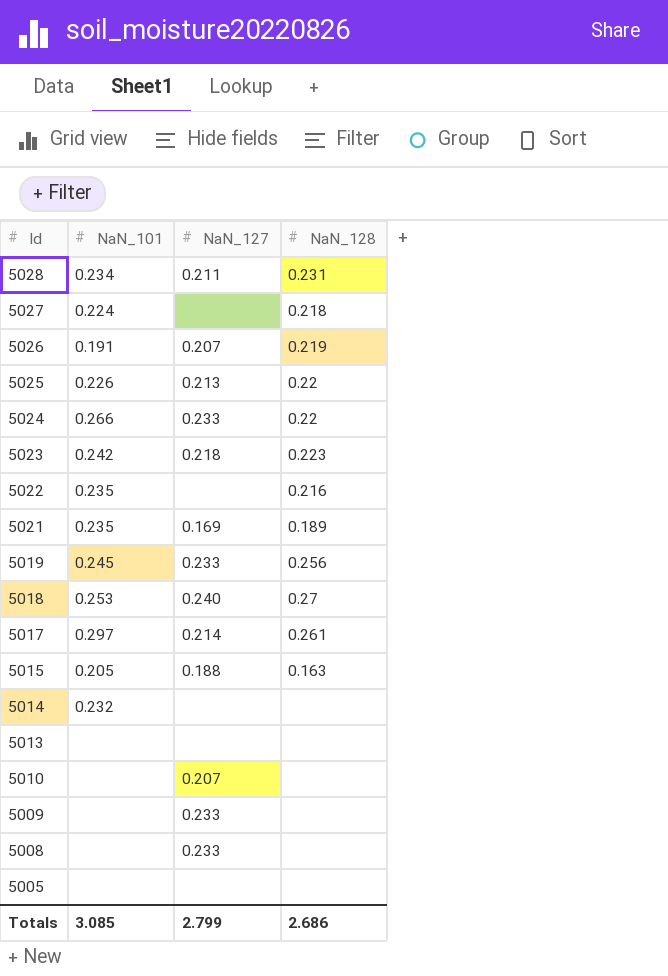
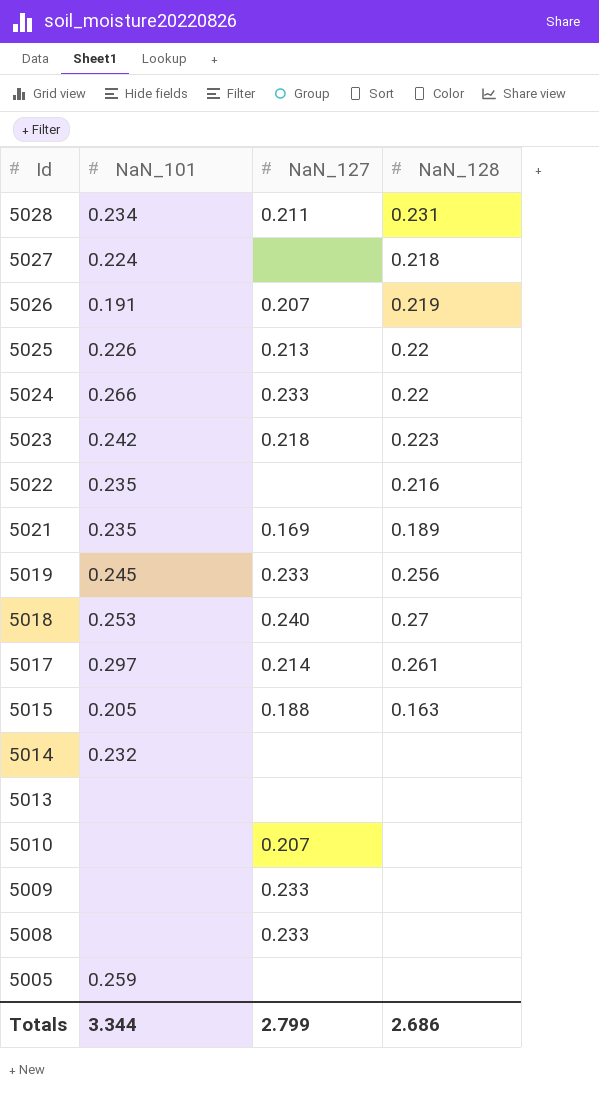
5005 | NaN_101: none -> 0.259
Totals | NaN_101: 3.085 -> 3.344

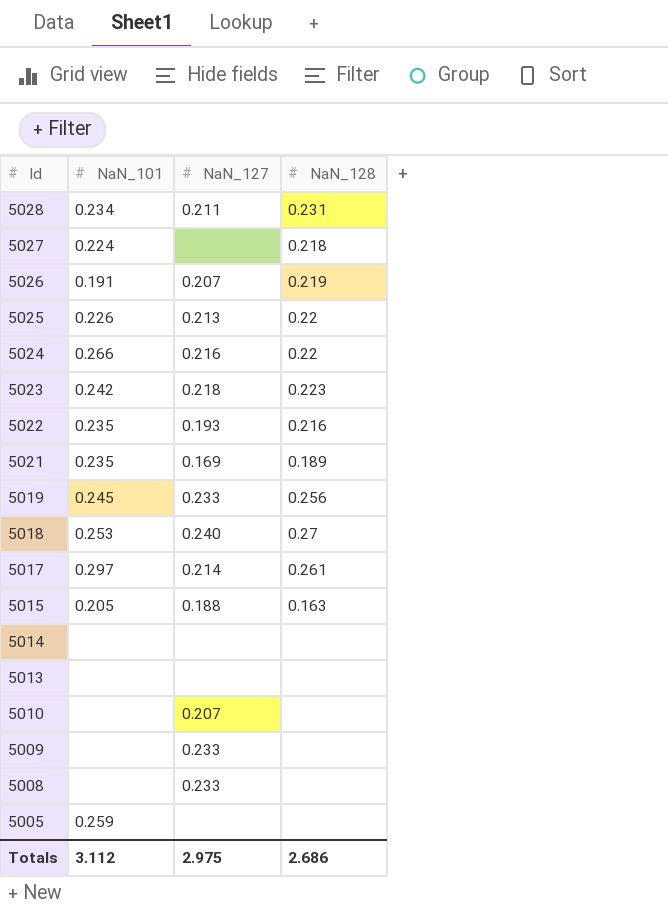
5024 | NaN_127: 0.233 -> 0.216
5022 | NaN_127: none -> 0.193
5014 | NaN_101: 0.232 -> none
Totals | NaN_101: 3.344 -> 3.112
Totals | NaN_127: 2.799 -> 2.975

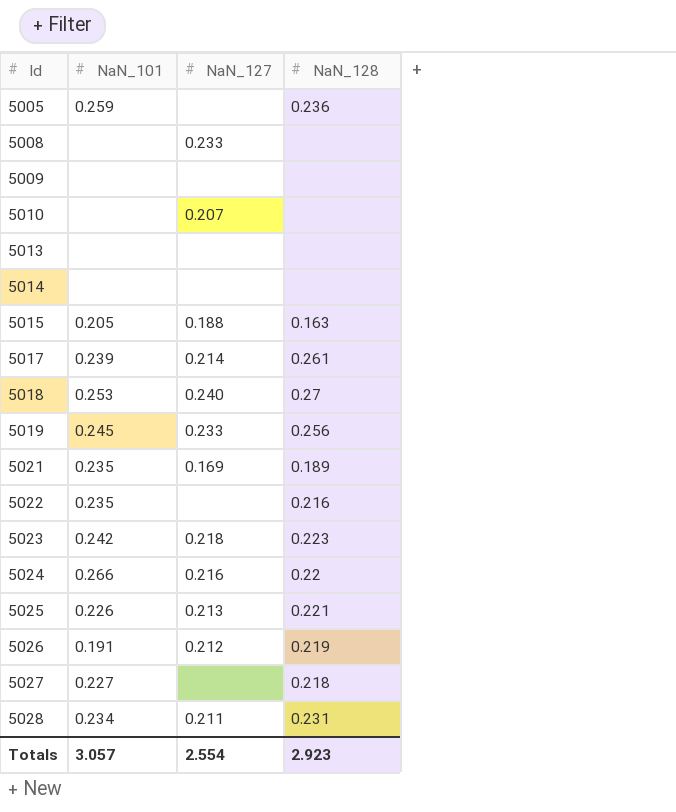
row order: Id descending -> Id ascending
5005 | NaN_128: none -> 0.236
5009 | NaN_127: 0.233 -> none
5017 | NaN_101: 0.297 -> 0.239
5022 | NaN_127: 0.193 -> none
5025 | NaN_128: 0.22 -> 0.221
5026 | NaN_127: 0.207 -> 0.212
5027 | NaN_101: 0.224 -> 0.227
Totals | NaN_101: 3.112 -> 3.057
Totals | NaN_127: 2.975 -> 2.554
Totals | NaN_128: 2.686 -> 2.923

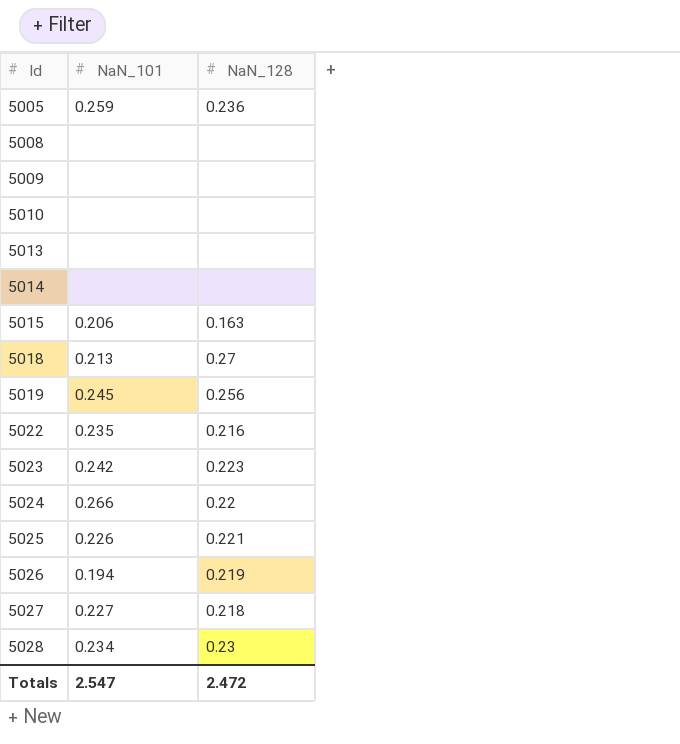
column NaN_127 | position: 3 -> none
row 5017: 0.239 | 0.214 | 0.261 -> none
row 5021: 0.235 | 0.169 | 0.189 -> none
5015 | NaN_101: 0.205 -> 0.206
5018 | NaN_101: 0.253 -> 0.213
5026 | NaN_101: 0.191 -> 0.194
5028 | NaN_128: 0.231 -> 0.23
Totals | NaN_101: 3.057 -> 2.547
Totals | NaN_128: 2.923 -> 2.472

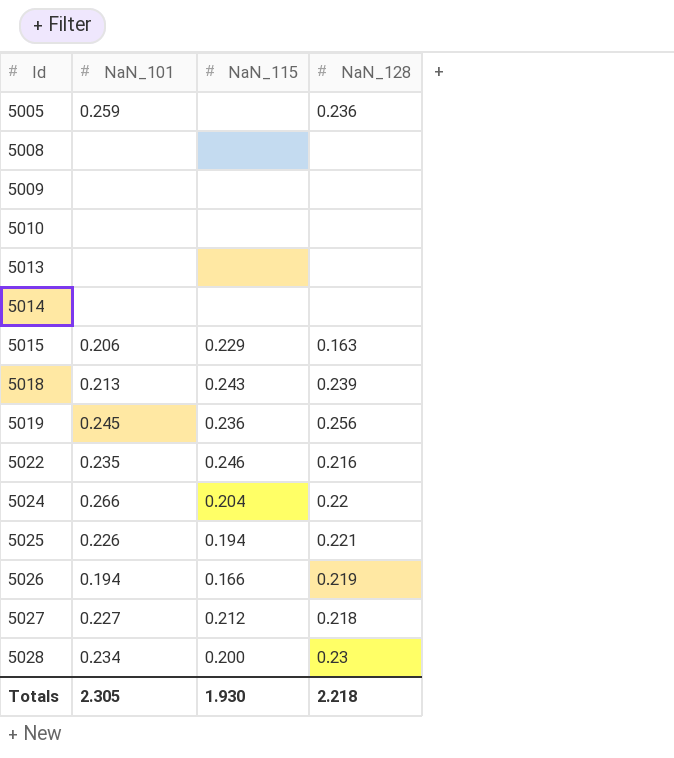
column NaN_115 | position: none -> 3
row 5023: 0.242 | 0.223 -> none
5018 | NaN_128: 0.27 -> 0.239
Totals | NaN_101: 2.547 -> 2.305
Totals | NaN_128: 2.472 -> 2.218

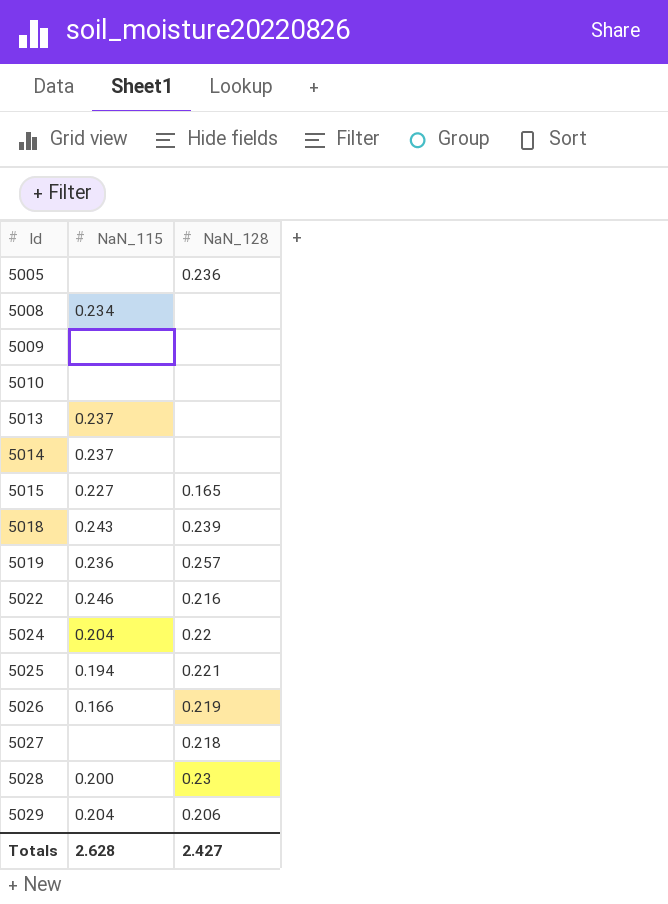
column NaN_101 | position: 2 -> none
5008 | NaN_115: none -> 0.234
5013 | NaN_115: none -> 0.237
5014 | NaN_115: none -> 0.237
5015 | NaN_115: 0.229 -> 0.227
5015 | NaN_128: 0.163 -> 0.165
5019 | NaN_128: 0.256 -> 0.257
5027 | NaN_115: 0.212 -> none
row 5029: none -> 0.204 | 0.206
Totals | NaN_115: 1.930 -> 2.628
Totals | NaN_128: 2.218 -> 2.427

